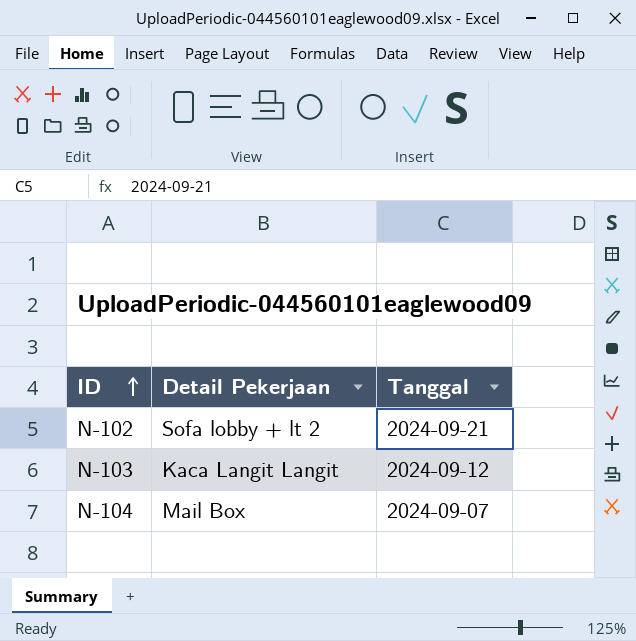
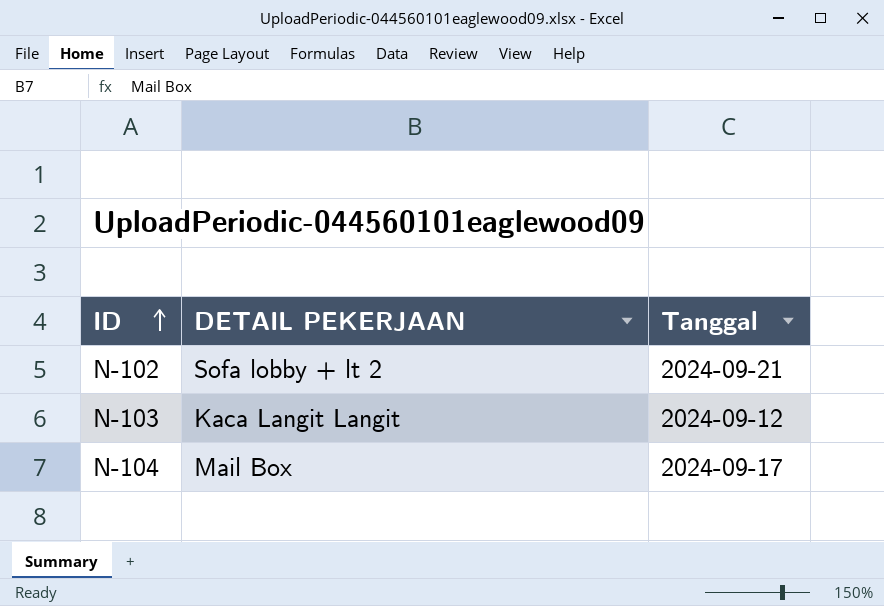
column name: Detail Pekerjaan -> DETAIL PEKERJAAN
N-104 | Tanggal: 2024-09-07 -> 2024-09-17

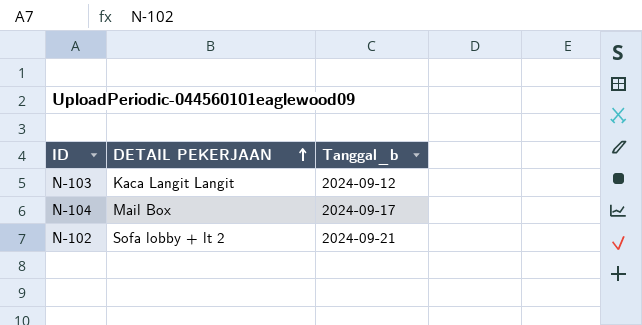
row order: ID ascending -> DETAIL PEKERJAAN ascending
column name: Tanggal -> Tanggal_b

